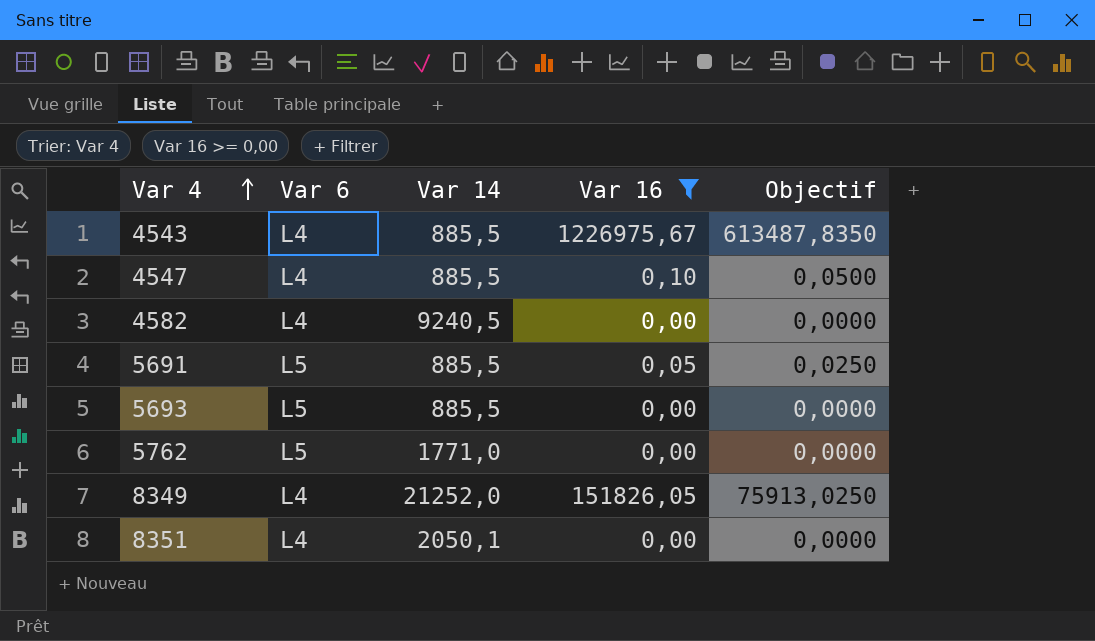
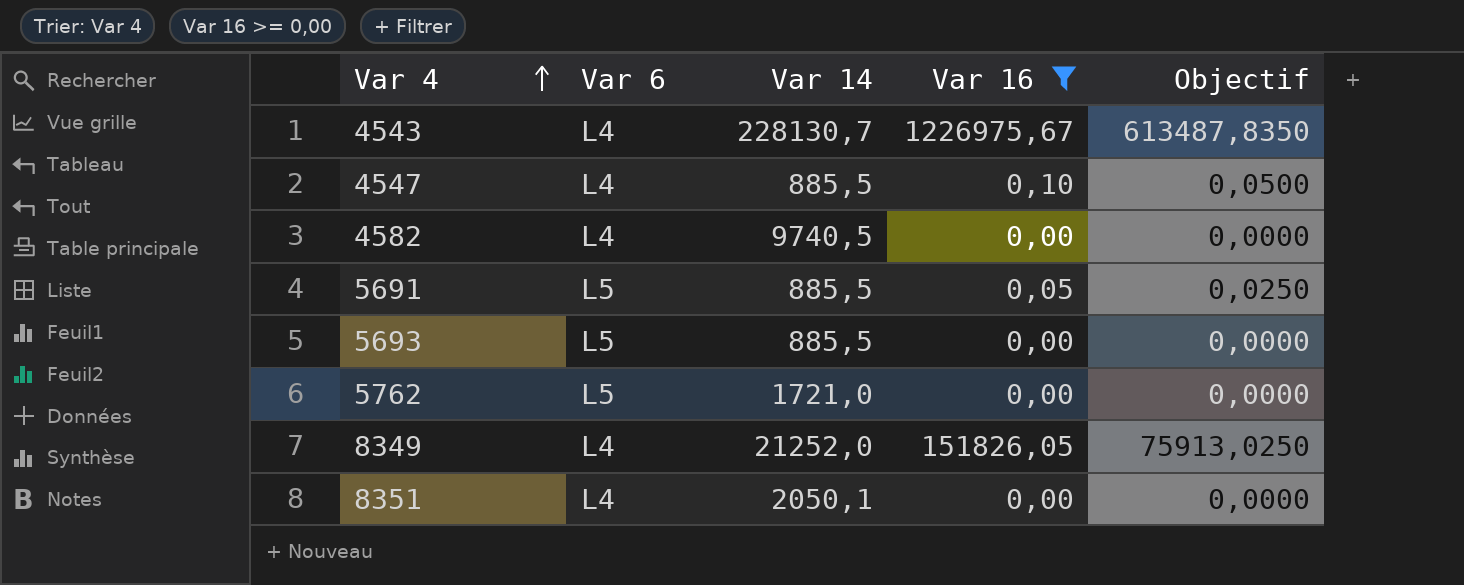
4543 | Var 14: 885,5 -> 228130,7
4582 | Var 14: 9240,5 -> 9740,5
5762 | Var 14: 1771,0 -> 1721,0

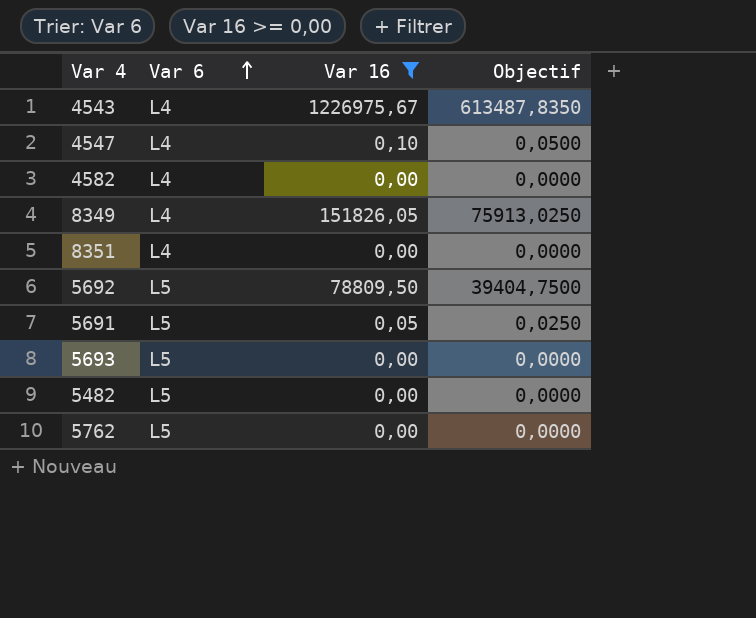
row order: Var 4 ascending -> Var 6 ascending
column Var 14 | position: 3 -> none
row 5692: none -> L5 | 78809,50 | 39404,7500
row 5482: none -> L5 | 0,00 | 0,0000

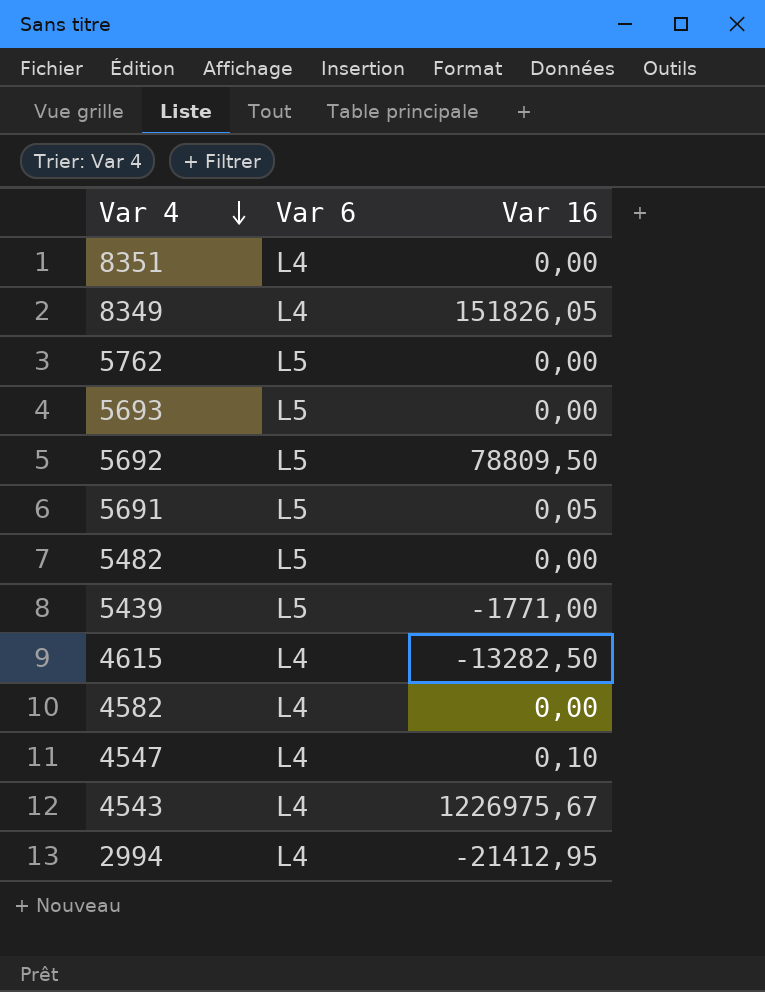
filter: Var 16 >= 0,00 -> none
row order: Var 6 ascending -> Var 4 descending
column Objectif | formula: [Var 16] * 0,5 -> none

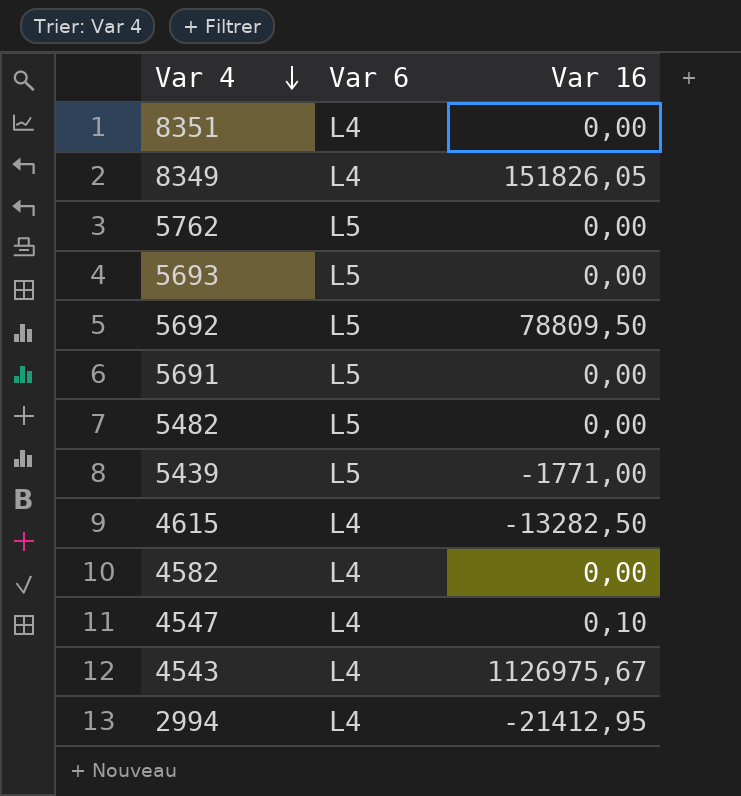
5691 | Var 16: 0,05 -> 0,00
4543 | Var 16: 1226975,67 -> 1126975,67

